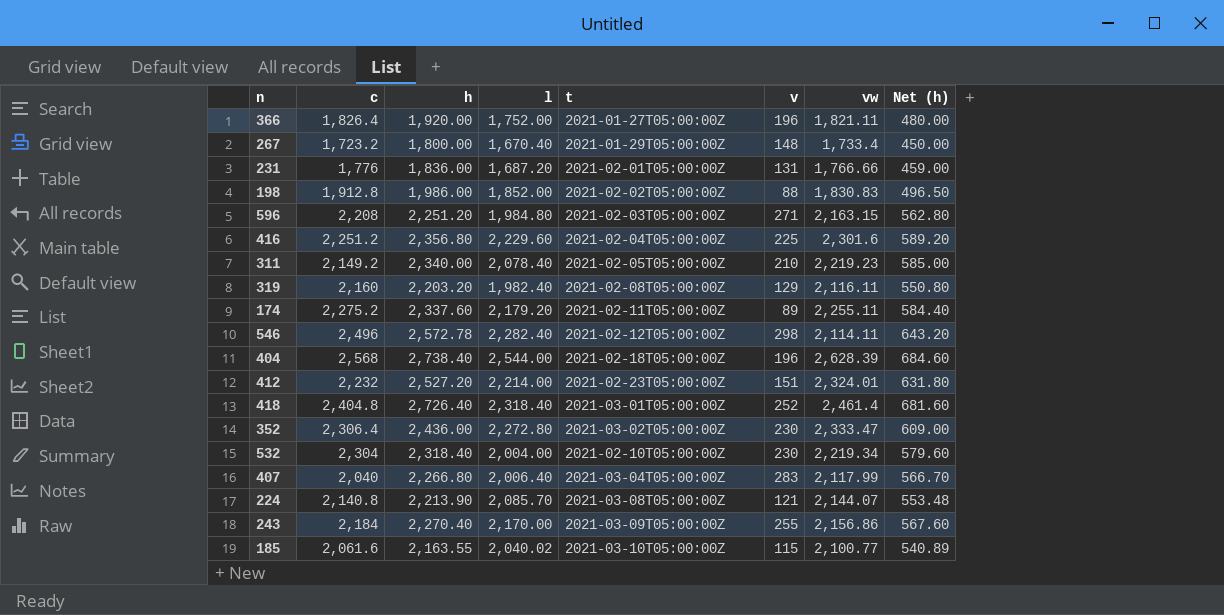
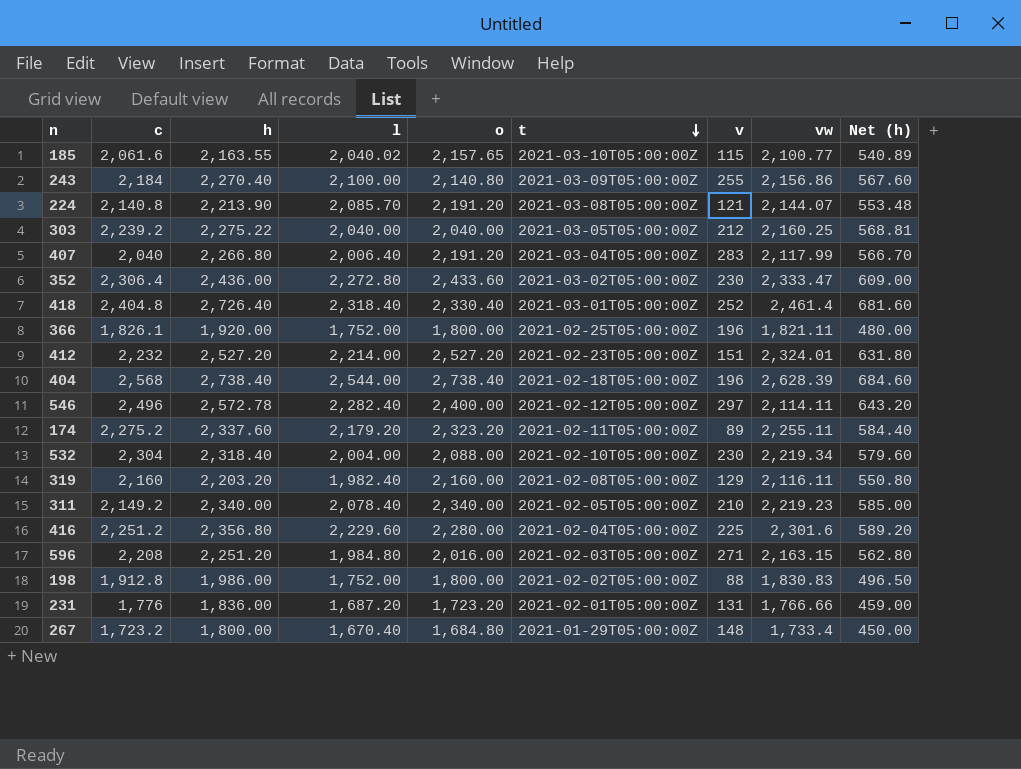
row order: none -> t descending
column o | position: none -> 5
243 | l: 2,170.00 -> 2,100.00
row 303: none -> 2,239.2 | 2,275.22 | 2,040.00 | 2,040.00 | 2021-03-05T05:00:00Z | 212 | 2,160.25 | 568.81
366 | c: 1,826.4 -> 1,826.1
366 | t: 2021-01-27T05:00:00Z -> 2021-02-25T05:00:00Z
546 | v: 298 -> 297
198 | l: 1,852.00 -> 1,752.00

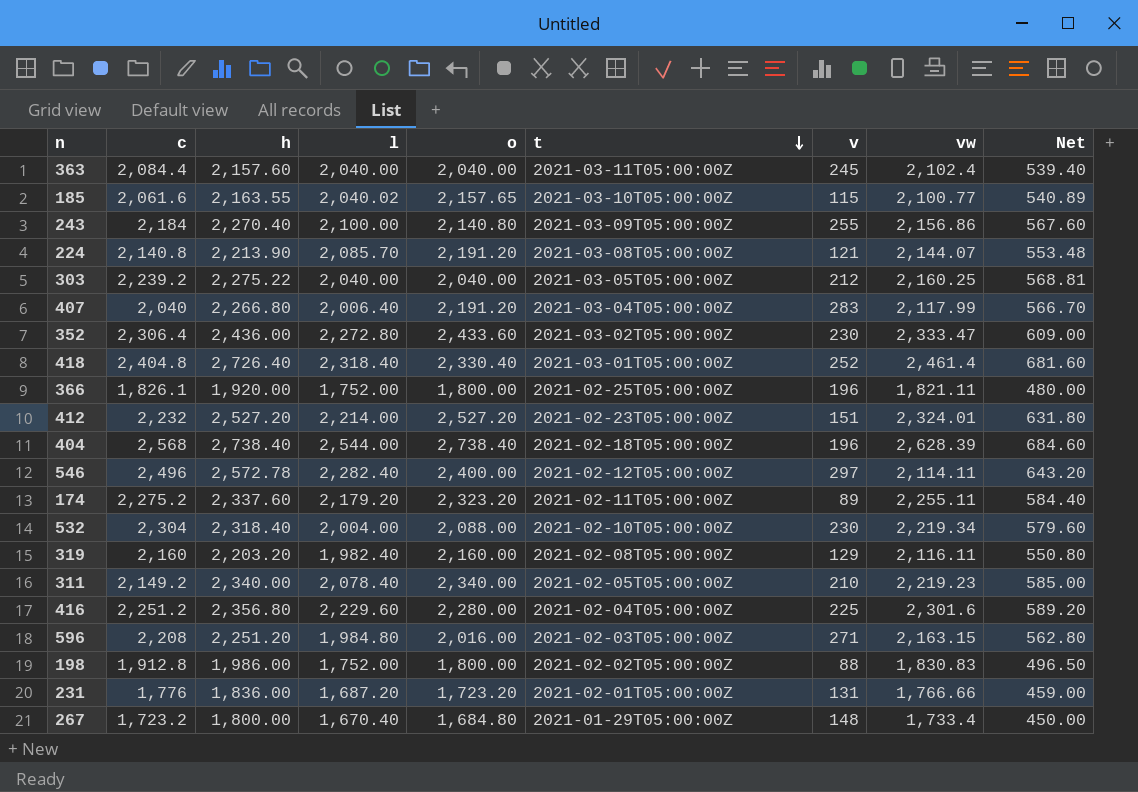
column name: Net (h) -> Net
row 363: none -> 2,084.4 | 2,157.60 | 2,040.00 | 2,040.00 | 2021-03-11T05:00:00Z | 245 | 2,102.4 | 539.40

